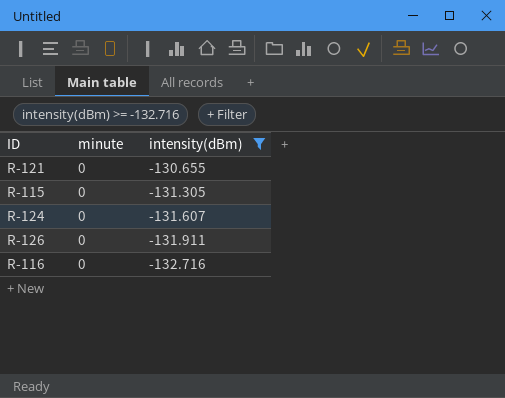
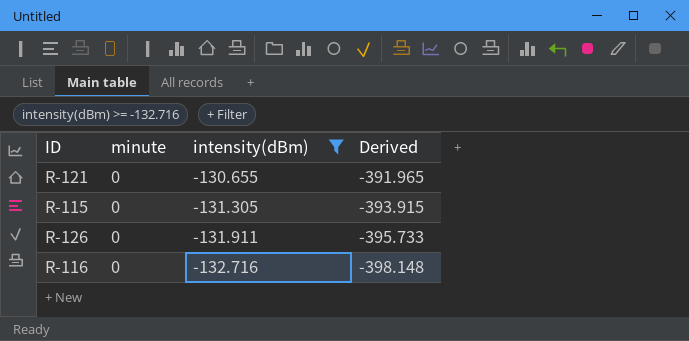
column Derived | formula: none -> [intensity(dBm)] * 3
row R-124: 0 | -131.607 -> none

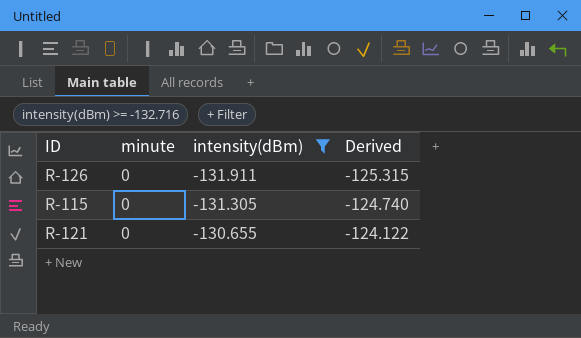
row order: intensity(dBm) descending -> intensity(dBm) ascending
column Derived | formula: [intensity(dBm)] * 3 -> [intensity(dBm)] * 0.95
row R-116: 0 | -132.716 | -398.148 -> none

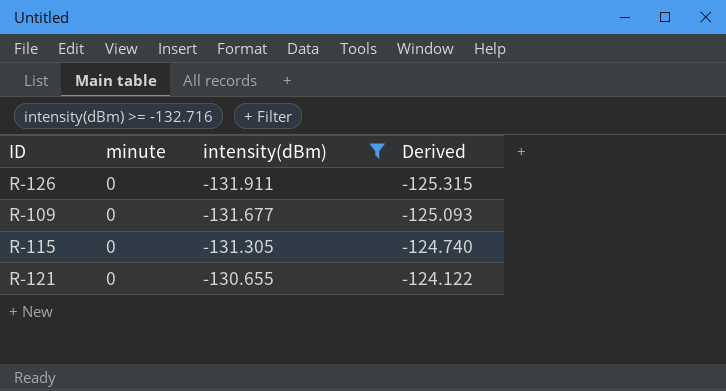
row R-109: none -> 0 | -131.677 | -125.093

